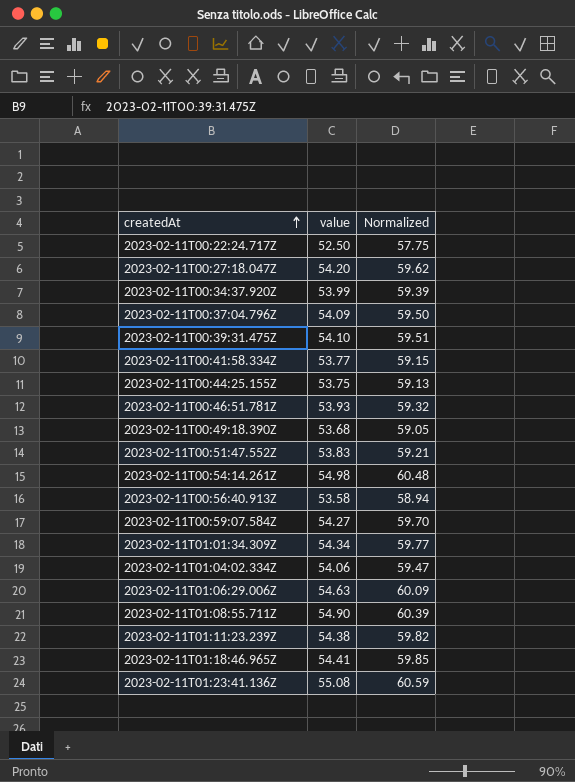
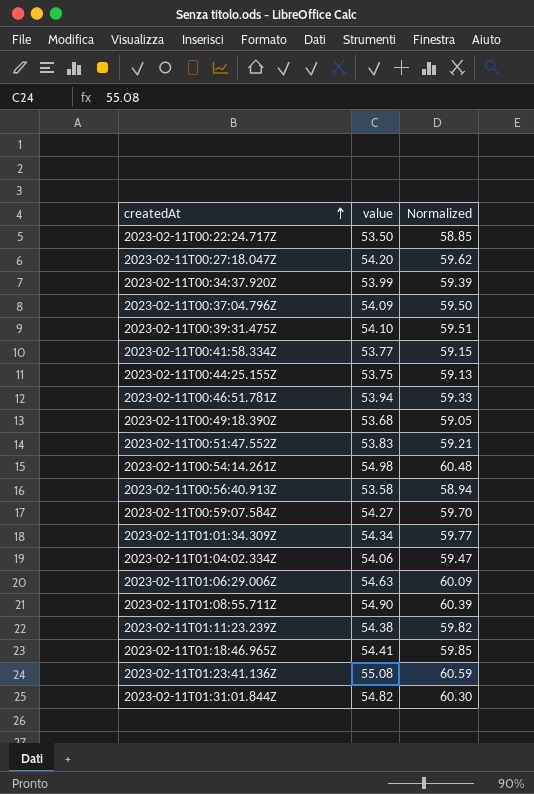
2023-02-11T00:22:24.717Z | value: 52.50 -> 53.50
2023-02-11T00:22:24.717Z | Normalized: 57.75 -> 58.85
2023-02-11T00:46:51.781Z | value: 53.93 -> 53.94
2023-02-11T00:46:51.781Z | Normalized: 59.32 -> 59.33
row 2023-02-11T01:31:01.844Z: none -> 54.82 | 60.30

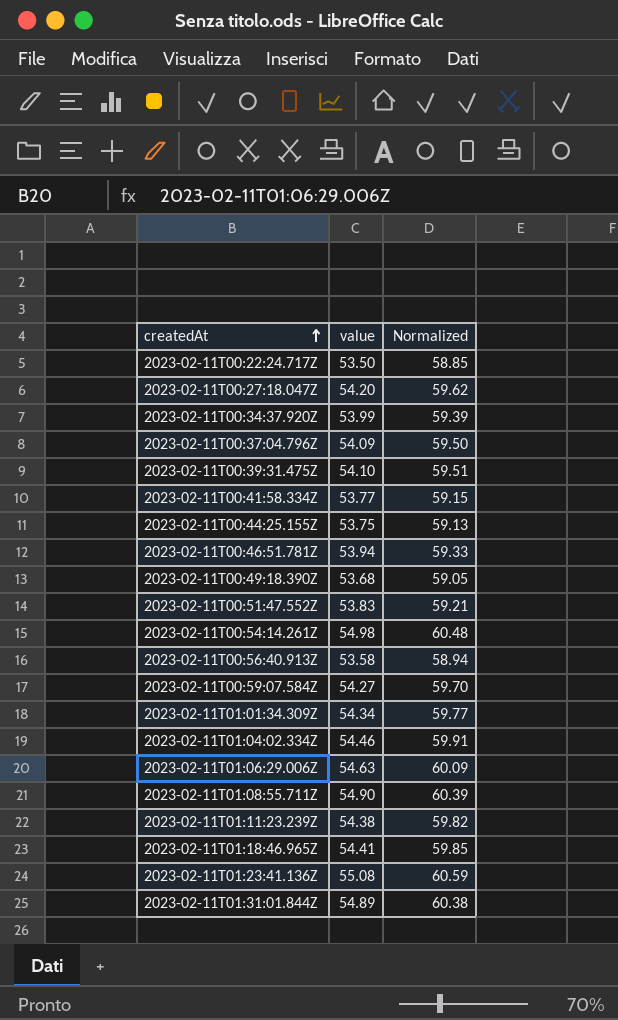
2023-02-11T01:04:02.334Z | value: 54.06 -> 54.46
2023-02-11T01:04:02.334Z | Normalized: 59.47 -> 59.91
2023-02-11T01:31:01.844Z | value: 54.82 -> 54.89
2023-02-11T01:31:01.844Z | Normalized: 60.30 -> 60.38

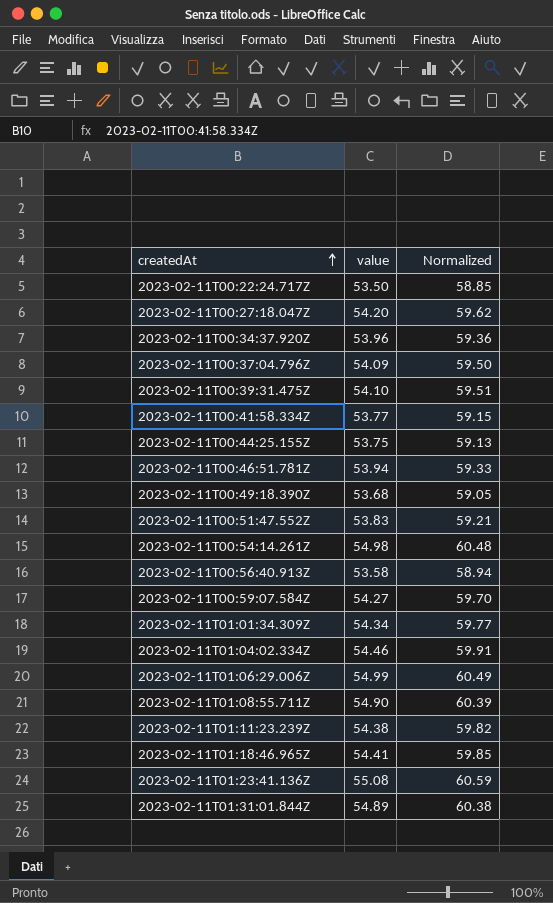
2023-02-11T00:34:37.920Z | value: 53.99 -> 53.96
2023-02-11T00:34:37.920Z | Normalized: 59.39 -> 59.36
2023-02-11T01:06:29.006Z | value: 54.63 -> 54.99
2023-02-11T01:06:29.006Z | Normalized: 60.09 -> 60.49

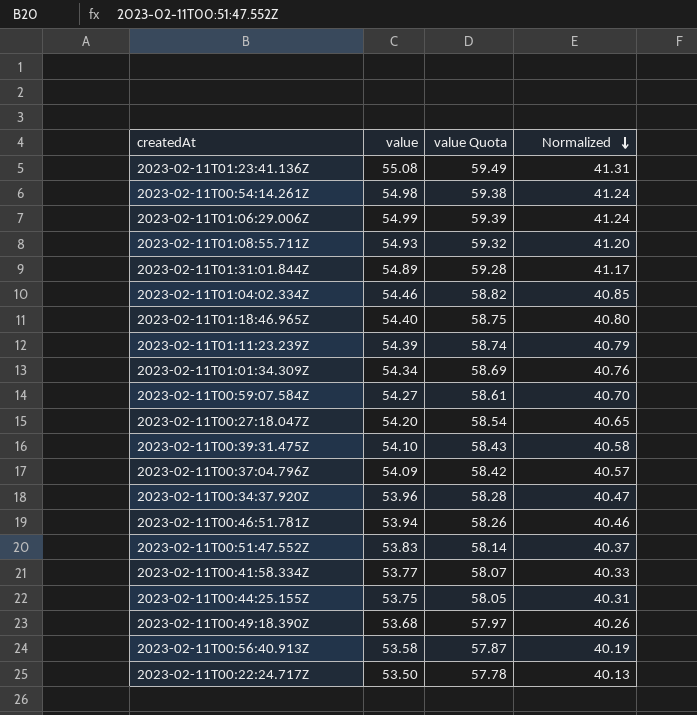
row order: createdAt ascending -> Normalized descending
column value Quota | formula: none -> [value] * 1.08
column Normalized | formula: [value] * 1.1 -> [value] * 0.75
2023-02-11T01:08:55.711Z | value: 54.90 -> 54.93
2023-02-11T01:18:46.965Z | value: 54.41 -> 54.40
2023-02-11T01:11:23.239Z | value: 54.38 -> 54.39

